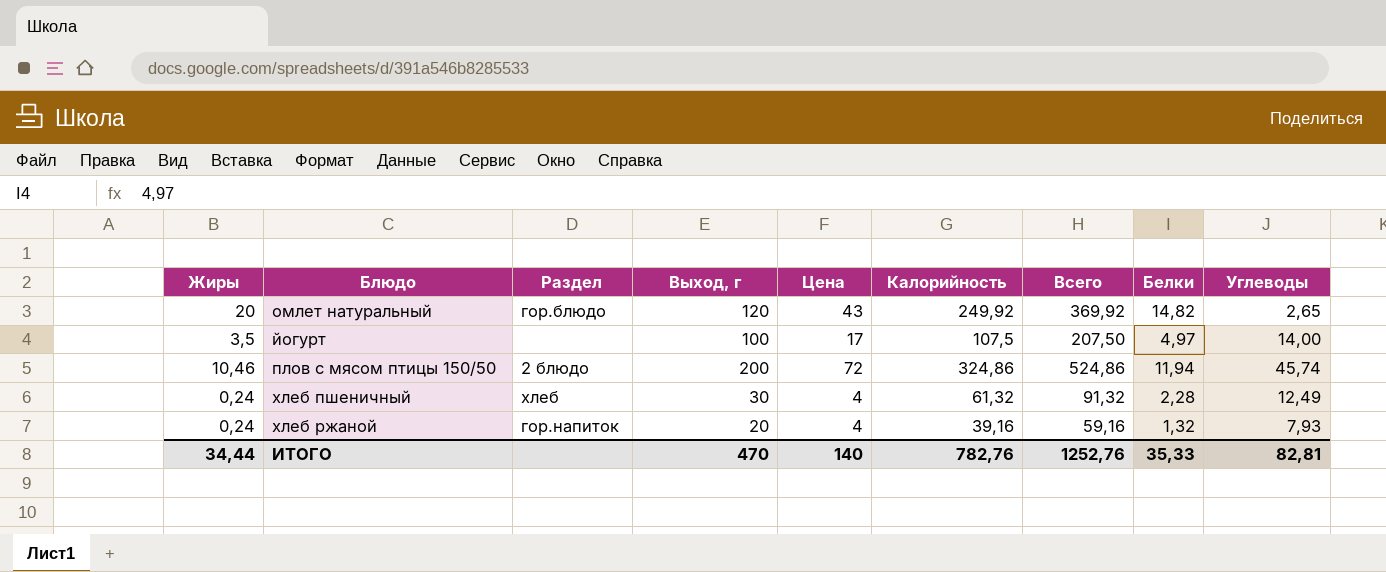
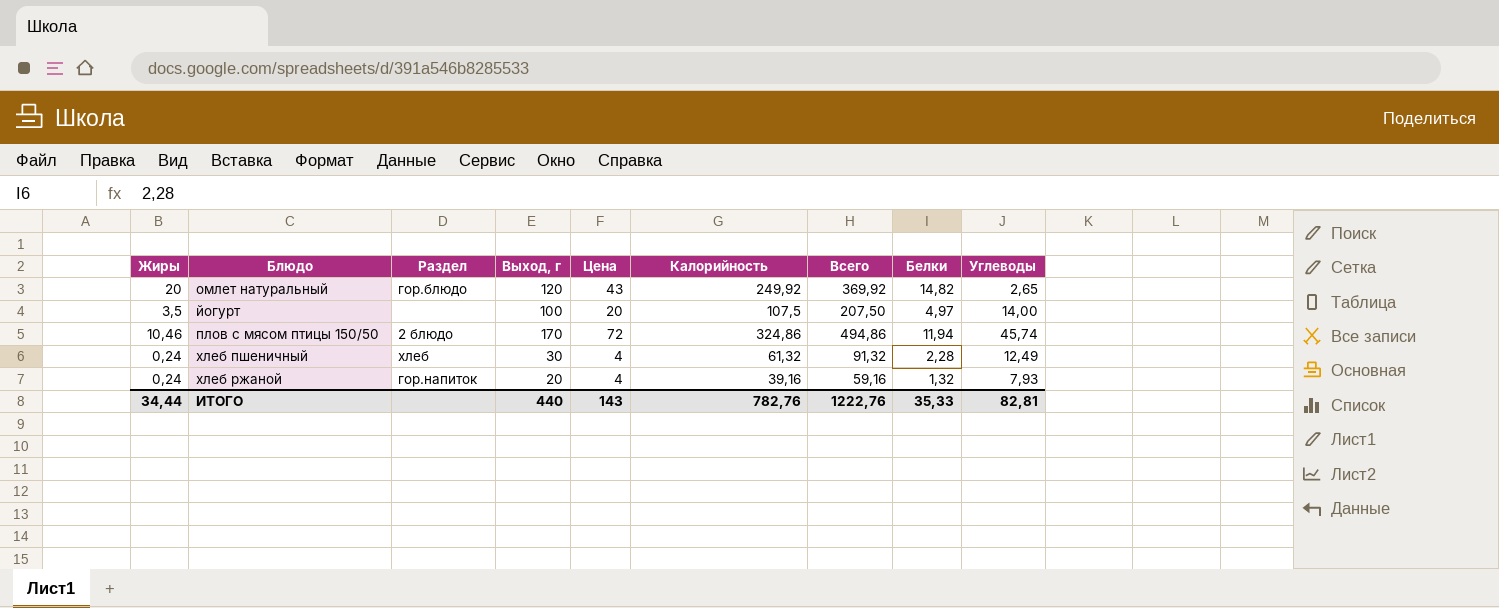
йогурт | Цена: 17 -> 20
плов с мясом птицы 150/50 | Выход, г: 200 -> 170
плов с мясом птицы 150/50 | Всего: 524,86 -> 494,86
ИТОГО | Выход, г: 470 -> 440
ИТОГО | Цена: 140 -> 143
ИТОГО | Всего: 1252,76 -> 1222,76

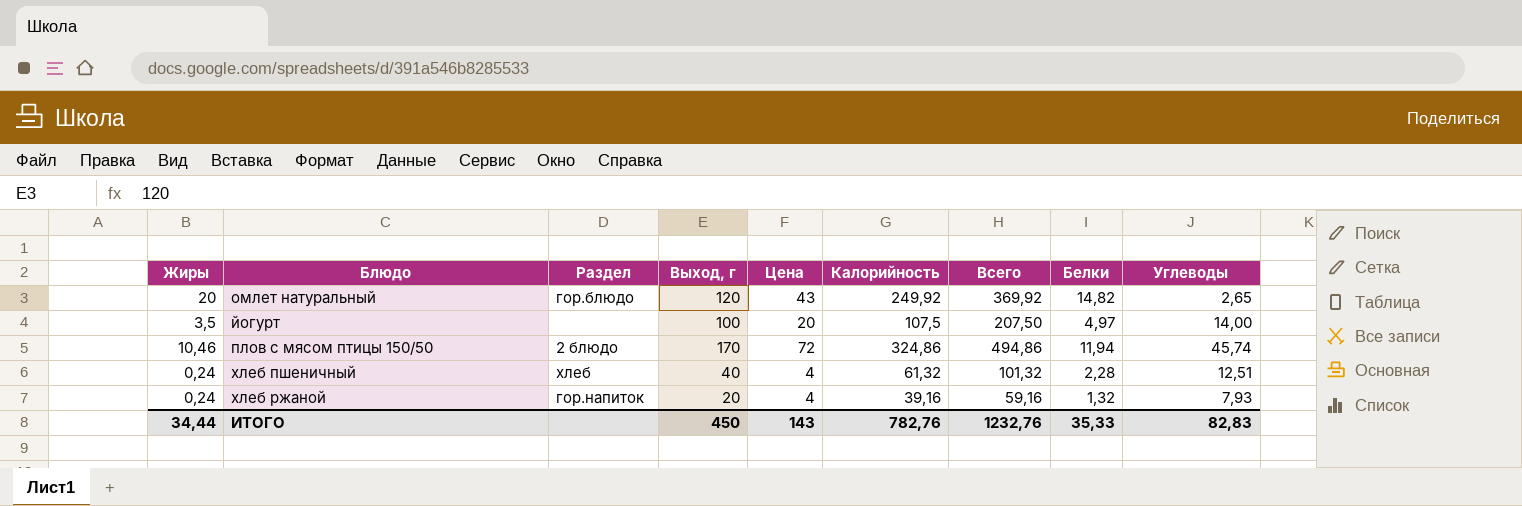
хлеб пшеничный | Выход, г: 30 -> 40
хлеб пшеничный | Всего: 91,32 -> 101,32
хлеб пшеничный | Углеводы: 12,49 -> 12,51
ИТОГО | Выход, г: 440 -> 450
ИТОГО | Всего: 1222,76 -> 1232,76
ИТОГО | Углеводы: 82,81 -> 82,83

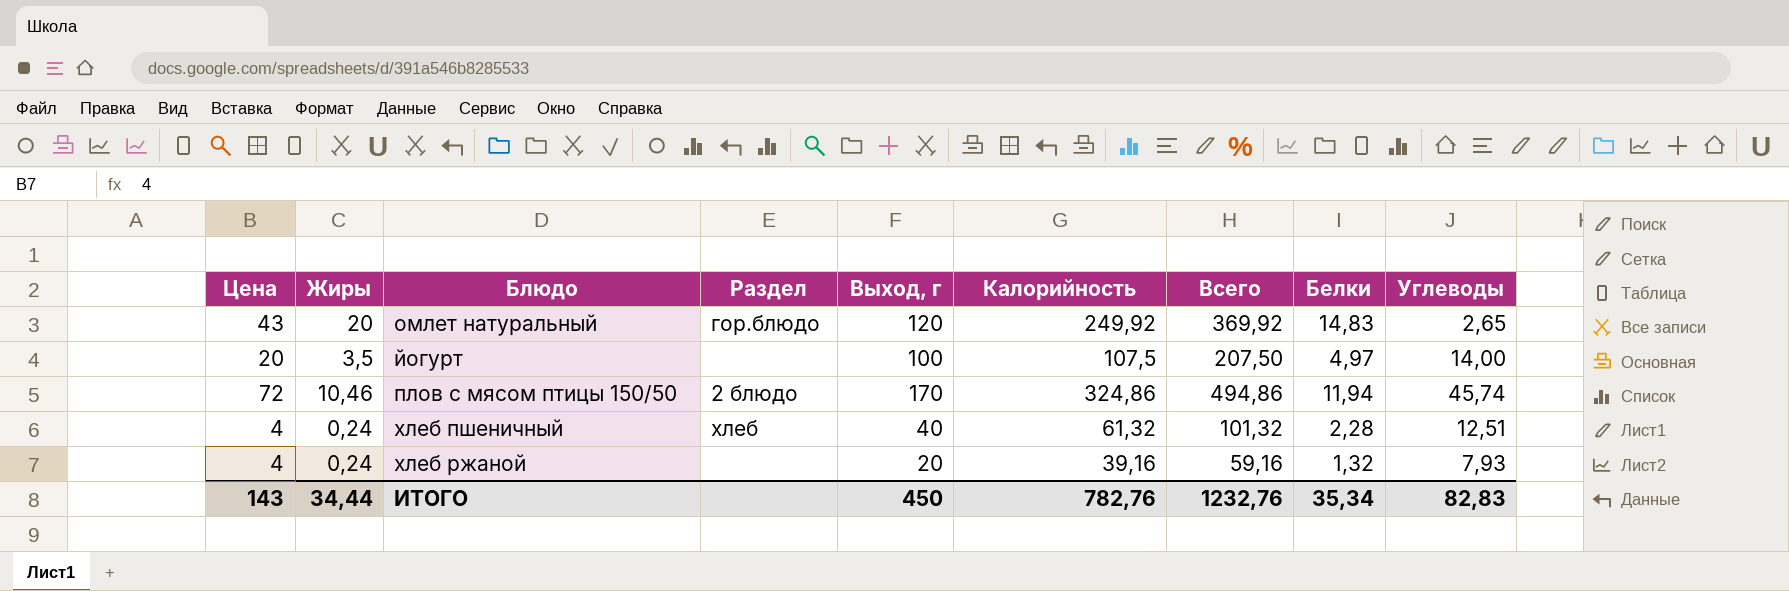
column Цена | position: 5 -> 1
омлет натуральный | Белки: 14,82 -> 14,83
хлеб ржаной | Раздел: гор.напиток -> none
ИТОГО | Белки: 35,33 -> 35,34

